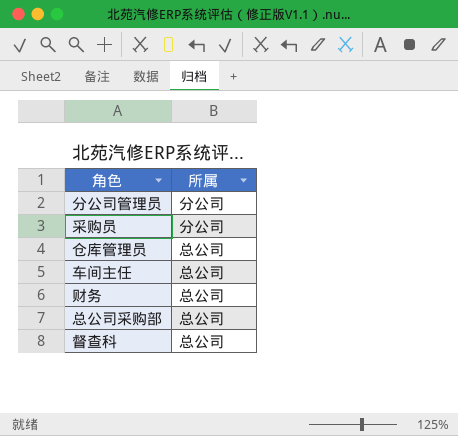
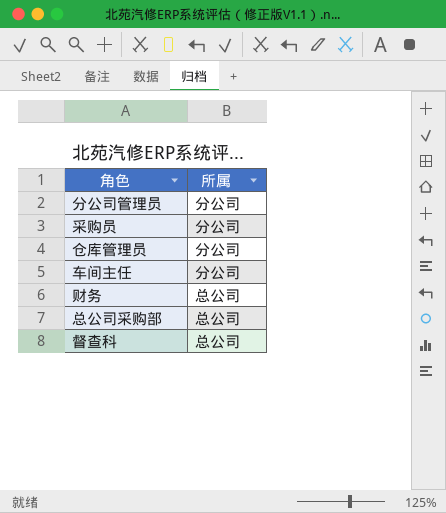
仓库管理员 | 所属: 总公司 -> 分公司
车间主任 | 所属: 总公司 -> 分公司

